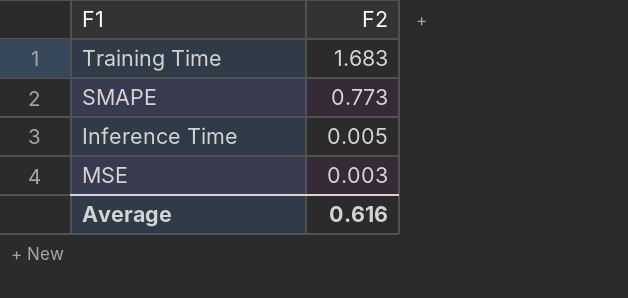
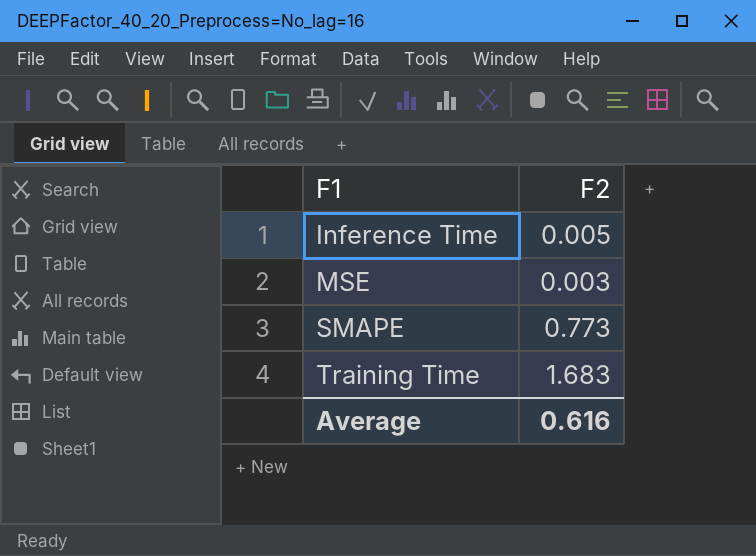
row order: F2 descending -> F1 ascending

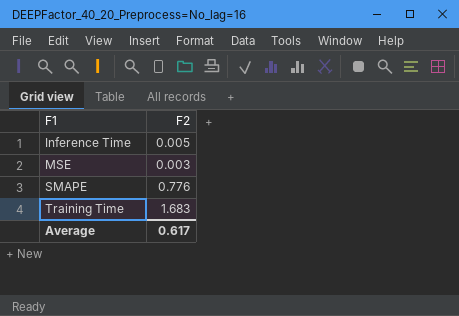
SMAPE | F2: 0.773 -> 0.776
Average | F2: 0.616 -> 0.617

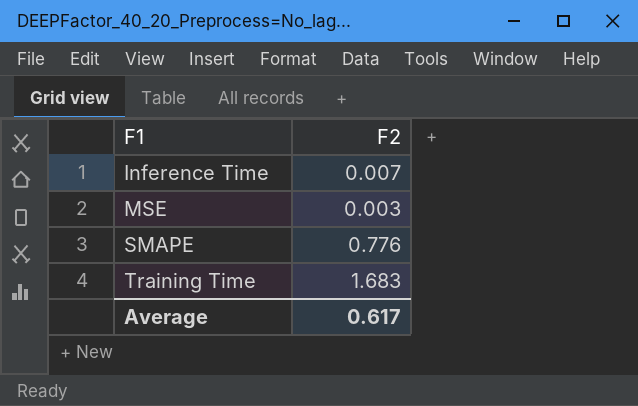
Inference Time | F2: 0.005 -> 0.007

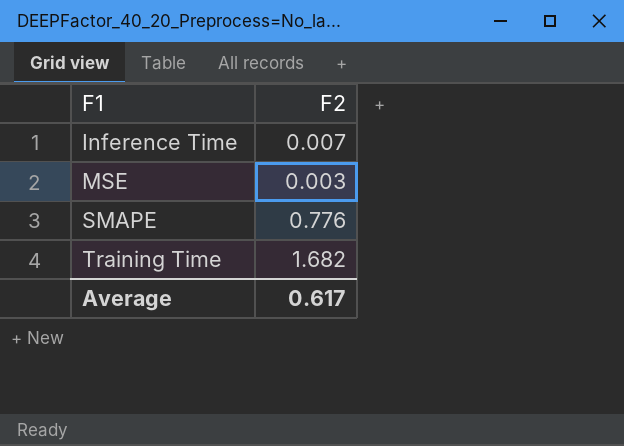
Training Time | F2: 1.683 -> 1.682

